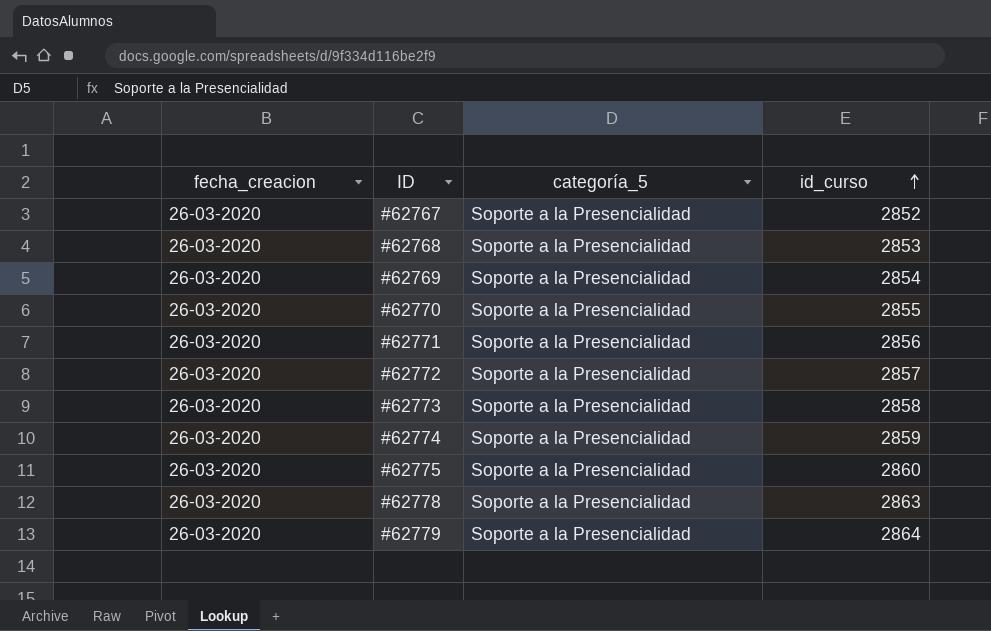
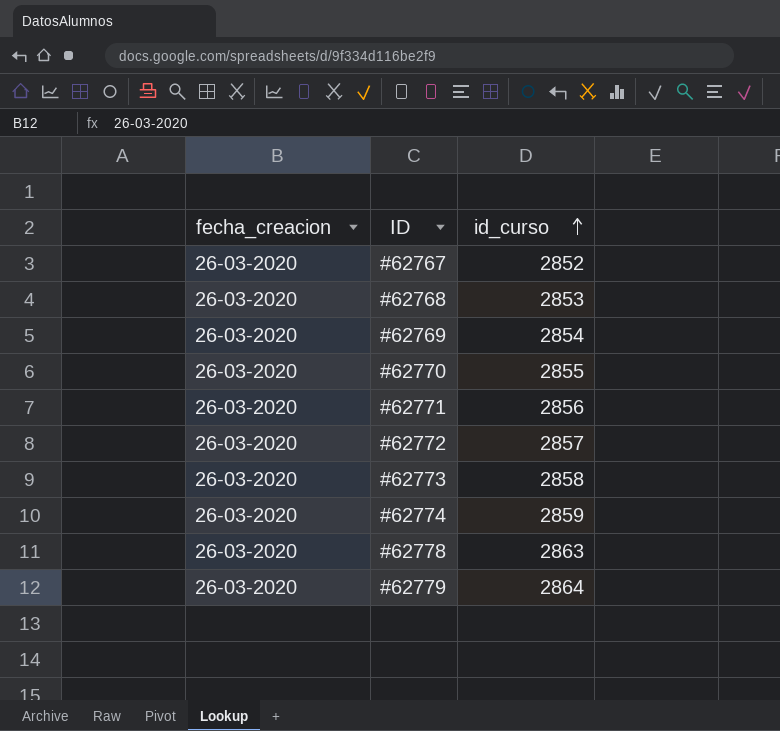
column categoría_5 | position: 3 -> none
row #62775: 26-03-2020 | Soporte a la Presencialidad | 2860 -> none

